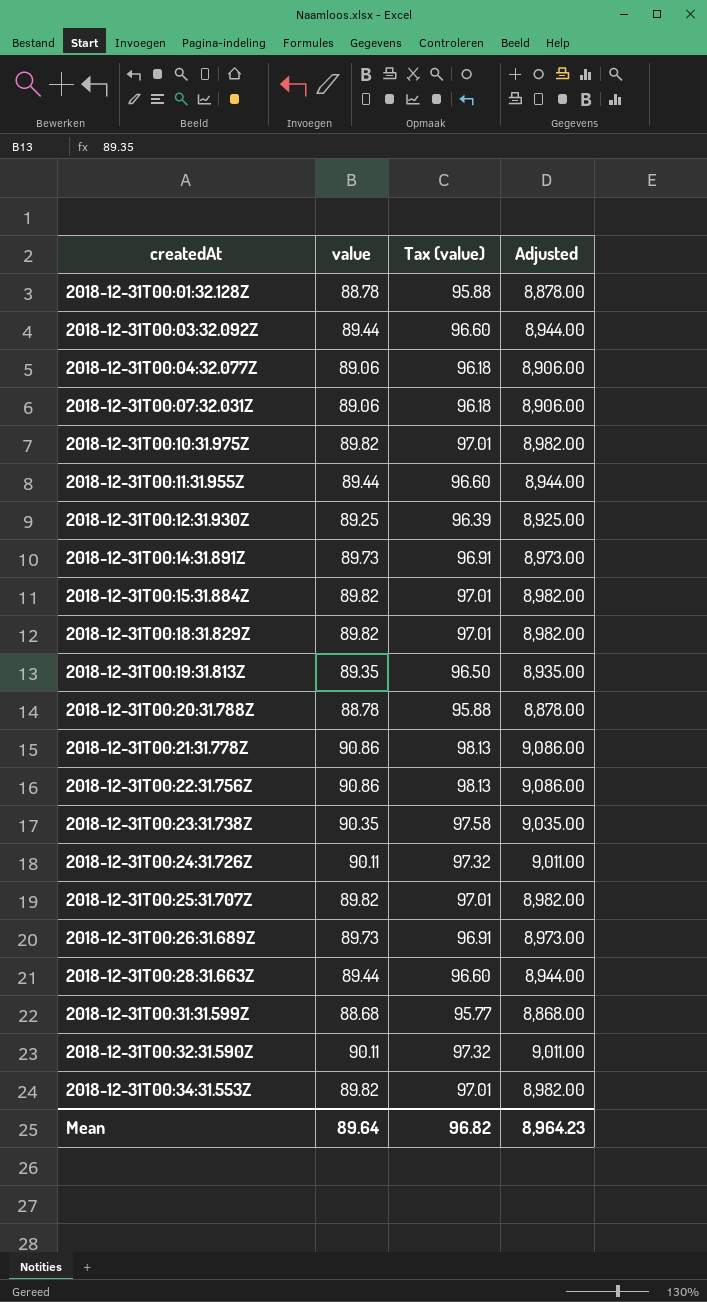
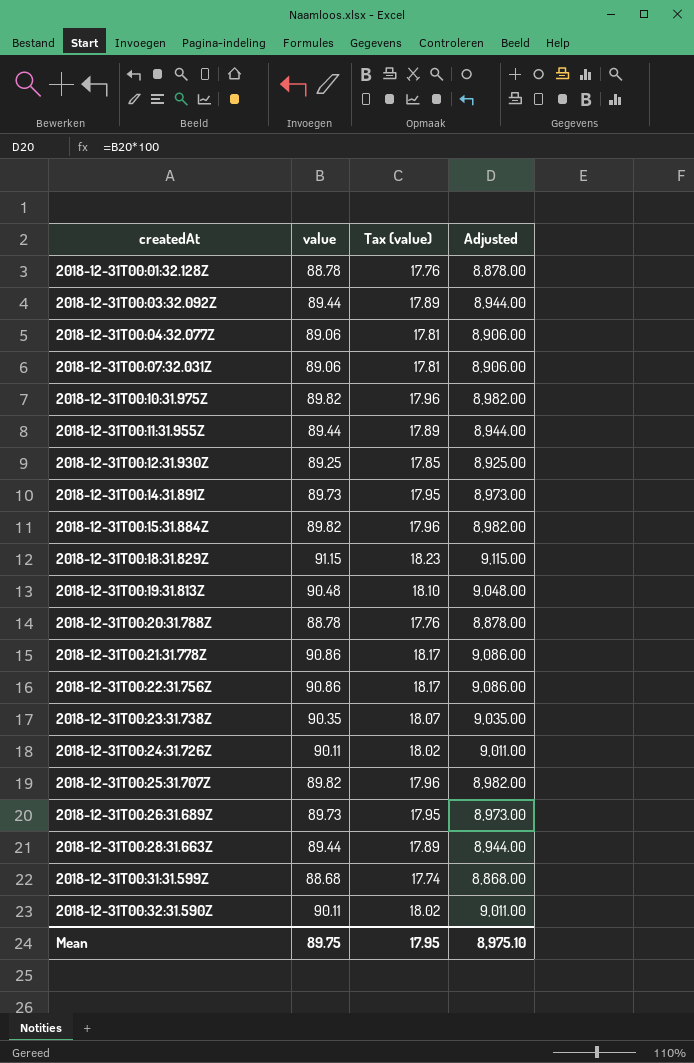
column Tax (value) | formula: [value] * 1.08 -> [value] * 0.2
row 2018-12-31T00:34:31.553Z: 89.82 | 97.01 | 8,982.00 -> none
2018-12-31T00:18:31.829Z | value: 89.82 -> 91.15
2018-12-31T00:18:31.829Z | Adjusted: 8,982.00 -> 9,115.00
2018-12-31T00:19:31.813Z | value: 89.35 -> 90.48
2018-12-31T00:19:31.813Z | Adjusted: 8,935.00 -> 9,048.00
Mean | value: 89.64 -> 89.75
Mean | Tax (value): 96.82 -> 17.95
Mean | Adjusted: 8,964.23 -> 8,975.10

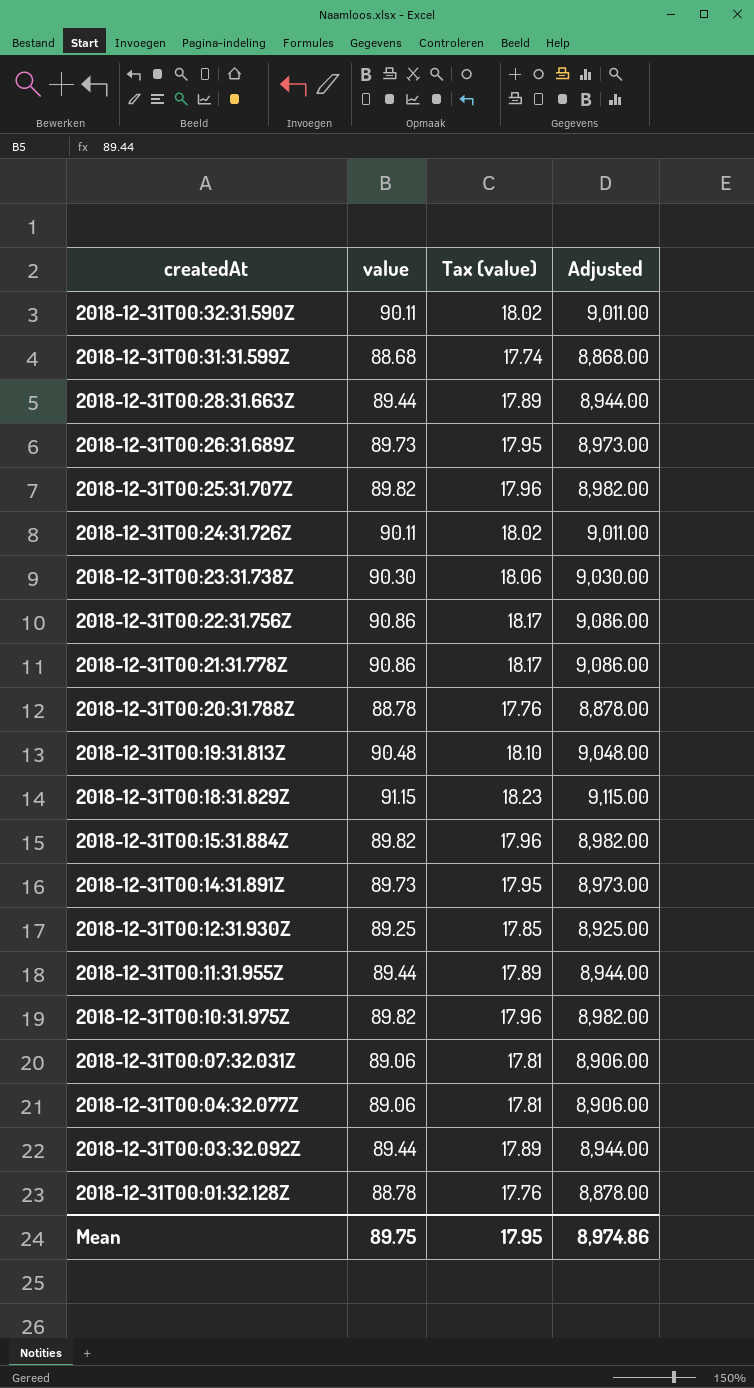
row order: createdAt ascending -> createdAt descending
2018-12-31T00:23:31.738Z | value: 90.35 -> 90.30
2018-12-31T00:23:31.738Z | Tax (value): 18.07 -> 18.06
2018-12-31T00:23:31.738Z | Adjusted: 9,035.00 -> 9,030.00
Mean | Adjusted: 8,975.10 -> 8,974.86

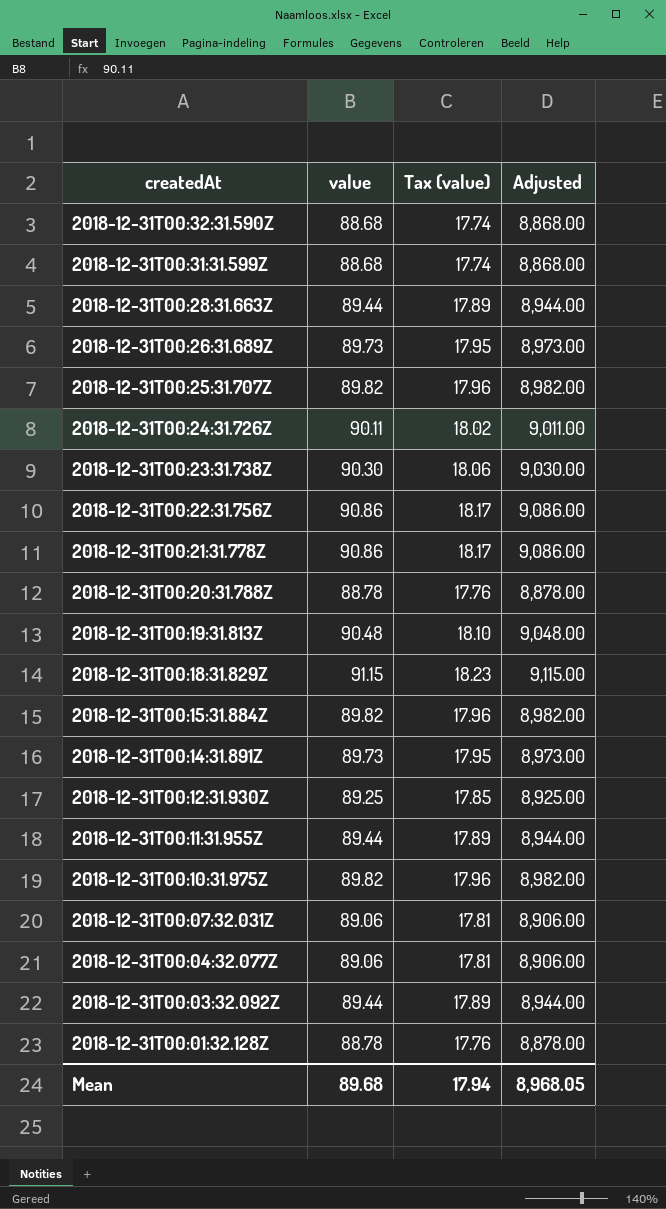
2018-12-31T00:32:31.590Z | value: 90.11 -> 88.68
2018-12-31T00:32:31.590Z | Tax (value): 18.02 -> 17.74
2018-12-31T00:32:31.590Z | Adjusted: 9,011.00 -> 8,868.00
Mean | value: 89.75 -> 89.68
Mean | Tax (value): 17.95 -> 17.94
Mean | Adjusted: 8,974.86 -> 8,968.05

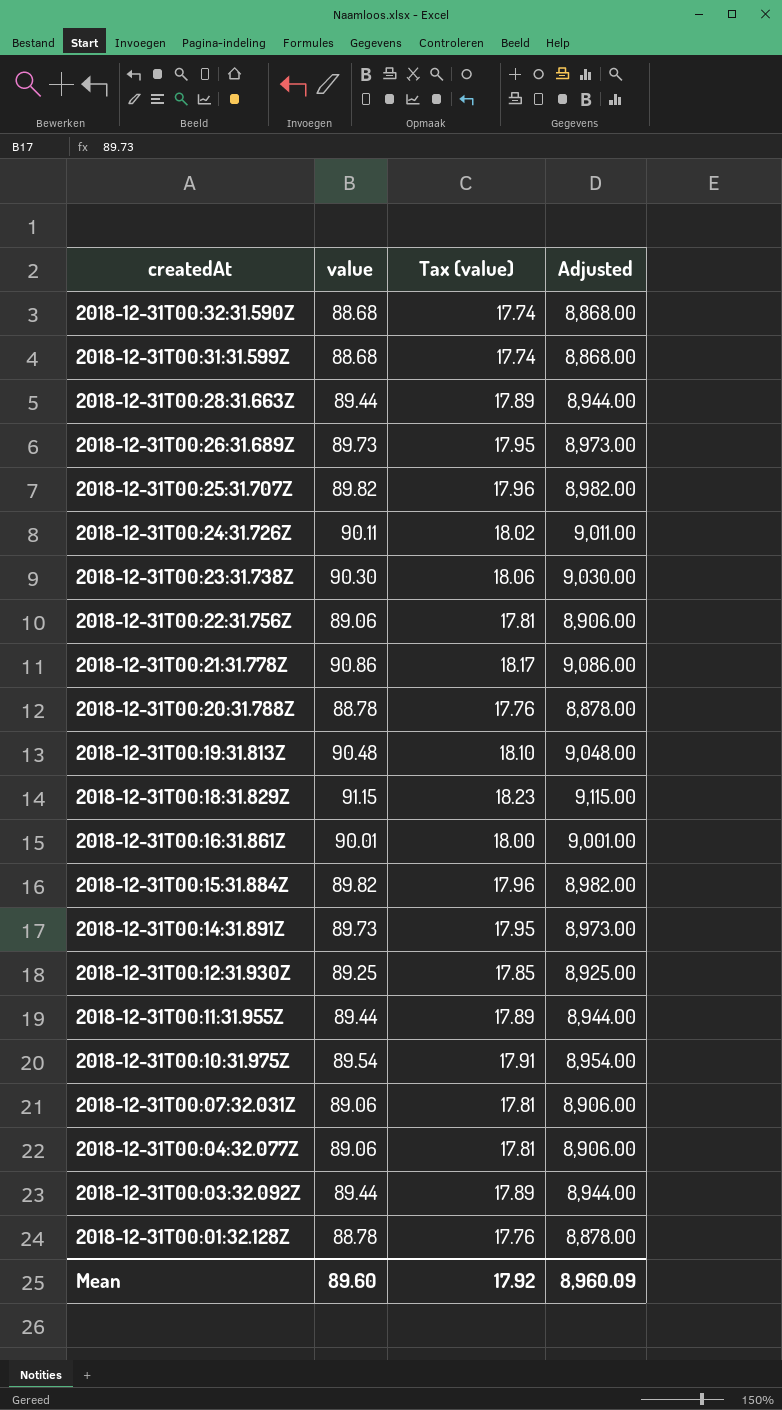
2018-12-31T00:22:31.756Z | value: 90.86 -> 89.06
2018-12-31T00:22:31.756Z | Tax (value): 18.17 -> 17.81
2018-12-31T00:22:31.756Z | Adjusted: 9,086.00 -> 8,906.00
row 2018-12-31T00:16:31.861Z: none -> 90.01 | 18.00 | 9,001.00
2018-12-31T00:10:31.975Z | value: 89.82 -> 89.54
2018-12-31T00:10:31.975Z | Tax (value): 17.96 -> 17.91
2018-12-31T00:10:31.975Z | Adjusted: 8,982.00 -> 8,954.00
Mean | value: 89.68 -> 89.60
Mean | Tax (value): 17.94 -> 17.92
Mean | Adjusted: 8,968.05 -> 8,960.09

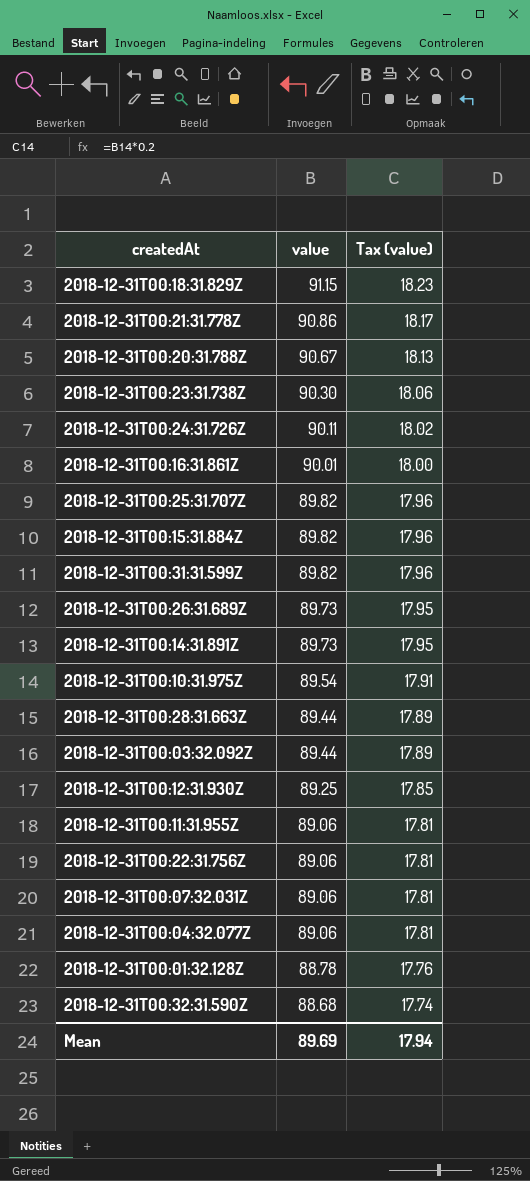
row order: createdAt descending -> value descending
column Adjusted | formula: [value] * 100 -> none
row 2018-12-31T00:19:31.813Z: 90.48 | 18.10 | 9,048.00 -> none
2018-12-31T00:20:31.788Z | value: 88.78 -> 90.67
2018-12-31T00:20:31.788Z | Tax (value): 17.76 -> 18.13
2018-12-31T00:31:31.599Z | value: 88.68 -> 89.82
2018-12-31T00:31:31.599Z | Tax (value): 17.74 -> 17.96
2018-12-31T00:11:31.955Z | value: 89.44 -> 89.06
2018-12-31T00:11:31.955Z | Tax (value): 17.89 -> 17.81
Mean | value: 89.60 -> 89.69
Mean | Tax (value): 17.92 -> 17.94

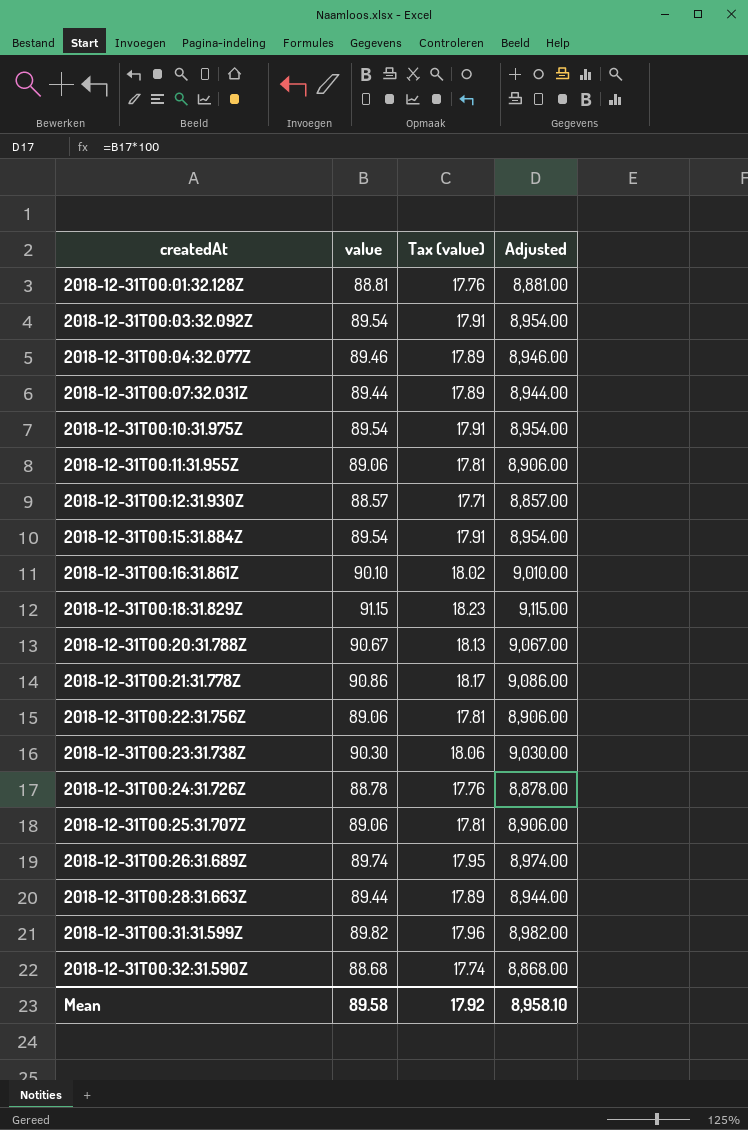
row order: value descending -> createdAt ascending
column Adjusted | formula: none -> [value] * 100
row 2018-12-31T00:14:31.891Z: 89.73 | 17.95 -> none
2018-12-31T00:01:32.128Z | value: 88.78 -> 88.81
2018-12-31T00:03:32.092Z | value: 89.44 -> 89.54
2018-12-31T00:03:32.092Z | Tax (value): 17.89 -> 17.91
2018-12-31T00:04:32.077Z | value: 89.06 -> 89.46
2018-12-31T00:04:32.077Z | Tax (value): 17.81 -> 17.89
2018-12-31T00:07:32.031Z | value: 89.06 -> 89.44
2018-12-31T00:07:32.031Z | Tax (value): 17.81 -> 17.89
2018-12-31T00:12:31.930Z | value: 89.25 -> 88.57
2018-12-31T00:12:31.930Z | Tax (value): 17.85 -> 17.71
2018-12-31T00:15:31.884Z | value: 89.82 -> 89.54
2018-12-31T00:15:31.884Z | Tax (value): 17.96 -> 17.91
2018-12-31T00:16:31.861Z | value: 90.01 -> 90.10
2018-12-31T00:16:31.861Z | Tax (value): 18.00 -> 18.02
2018-12-31T00:24:31.726Z | value: 90.11 -> 88.78
2018-12-31T00:24:31.726Z | Tax (value): 18.02 -> 17.76
2018-12-31T00:25:31.707Z | value: 89.82 -> 89.06
2018-12-31T00:25:31.707Z | Tax (value): 17.96 -> 17.81
2018-12-31T00:26:31.689Z | value: 89.73 -> 89.74
Mean | value: 89.69 -> 89.58
Mean | Tax (value): 17.94 -> 17.92

